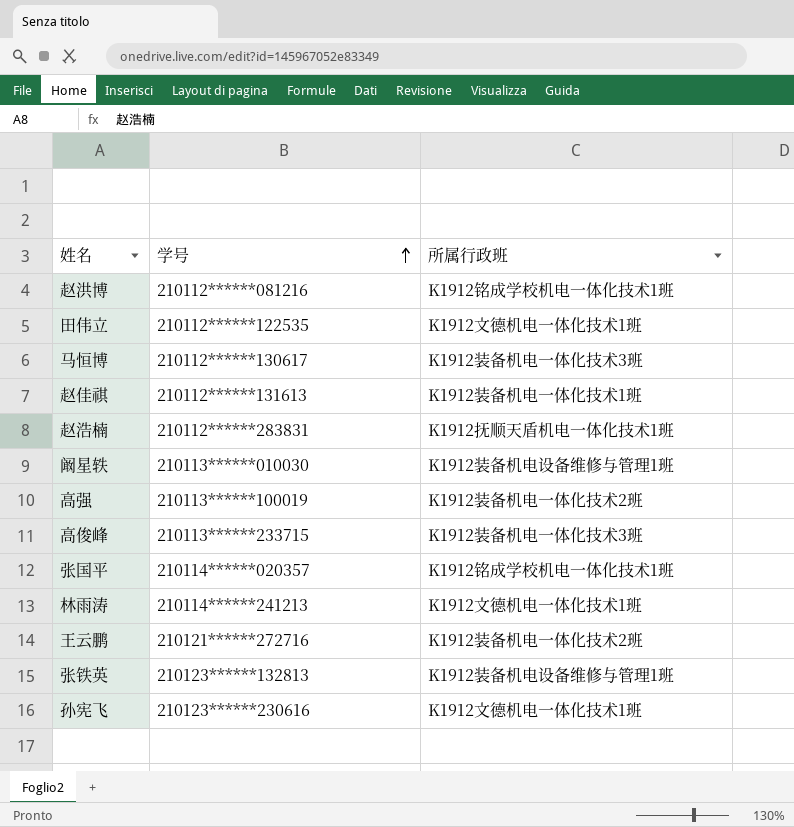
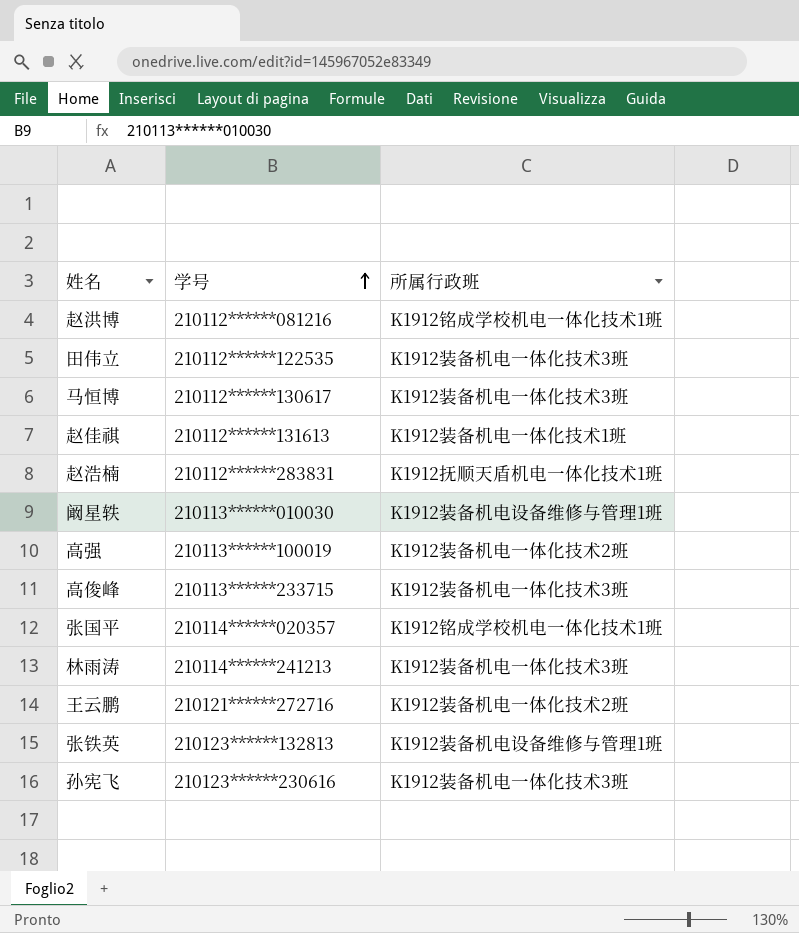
田伟立 | 所属行政班: K1912文德机电一体化技术1班 -> K1912装备机电一体化技术3班
林雨涛 | 所属行政班: K1912文德机电一体化技术1班 -> K1912装备机电一体化技术3班
孙宪飞 | 所属行政班: K1912文德机电一体化技术1班 -> K1912装备机电一体化技术3班

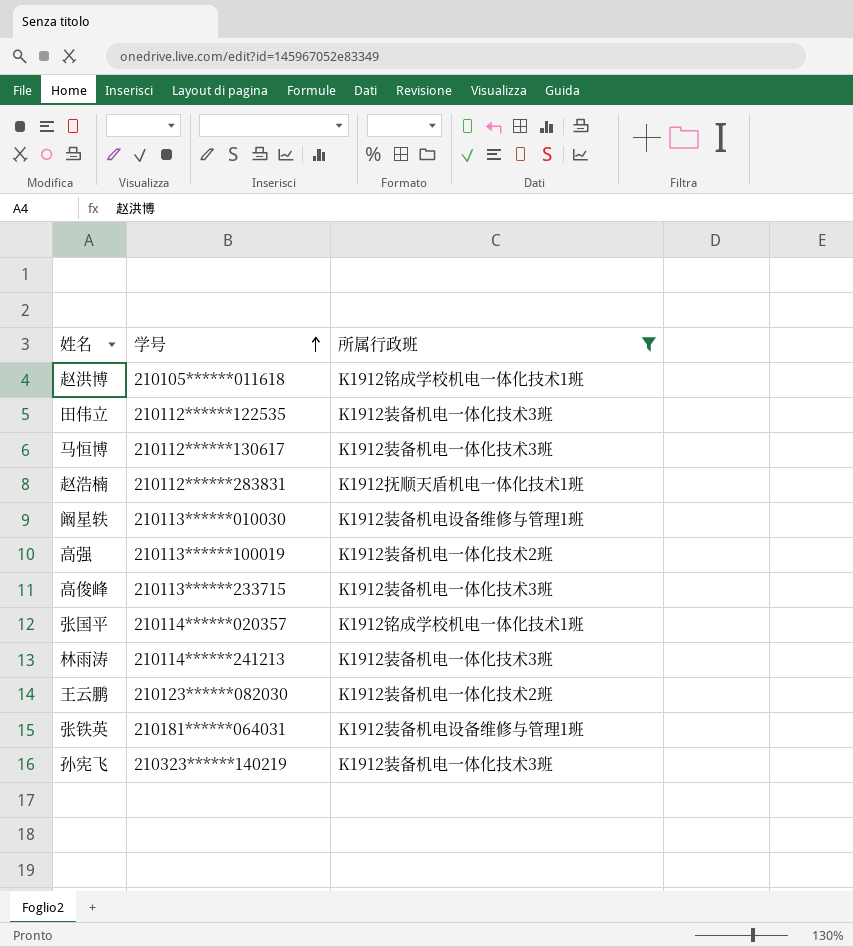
filter: none -> 所属行政班 != K1912装备机电一体化技术1班
赵洪博 | 学号: 210112******081216 -> 210105******011618
王云鹏 | 学号: 210121******272716 -> 210123******082030
张铁英 | 学号: 210123******132813 -> 210181******064031
孙宪飞 | 学号: 210123******230616 -> 210323******140219

